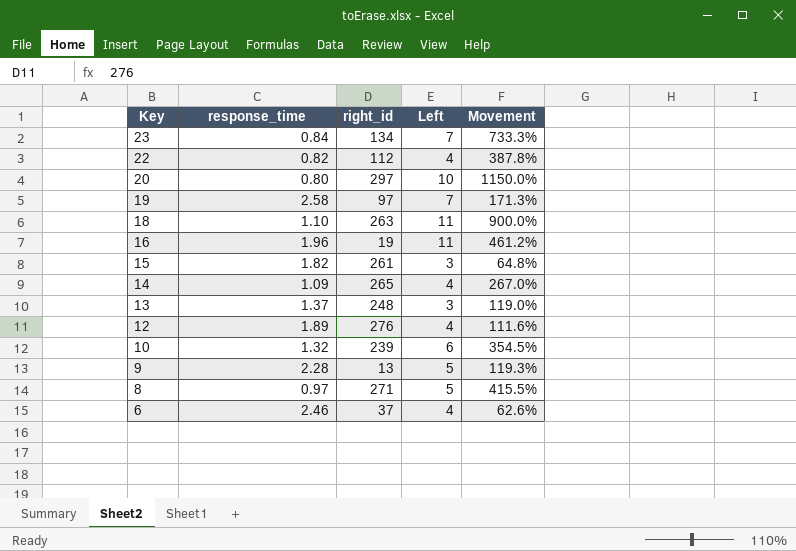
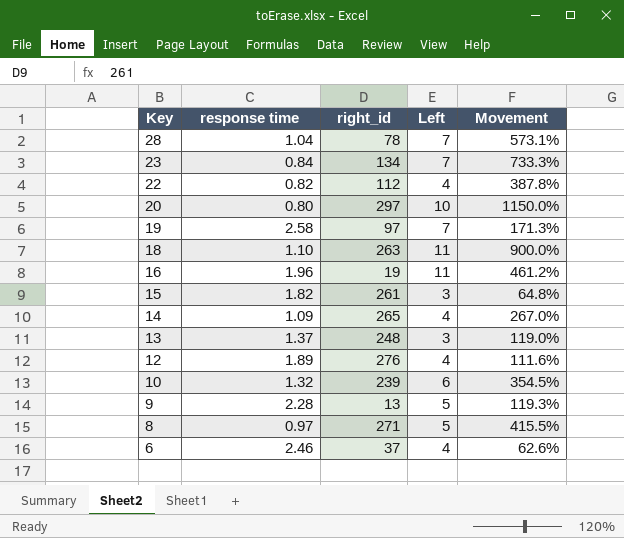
column name: response_time -> response time
row 28: none -> 1.04 | 78 | 7 | 573.1%

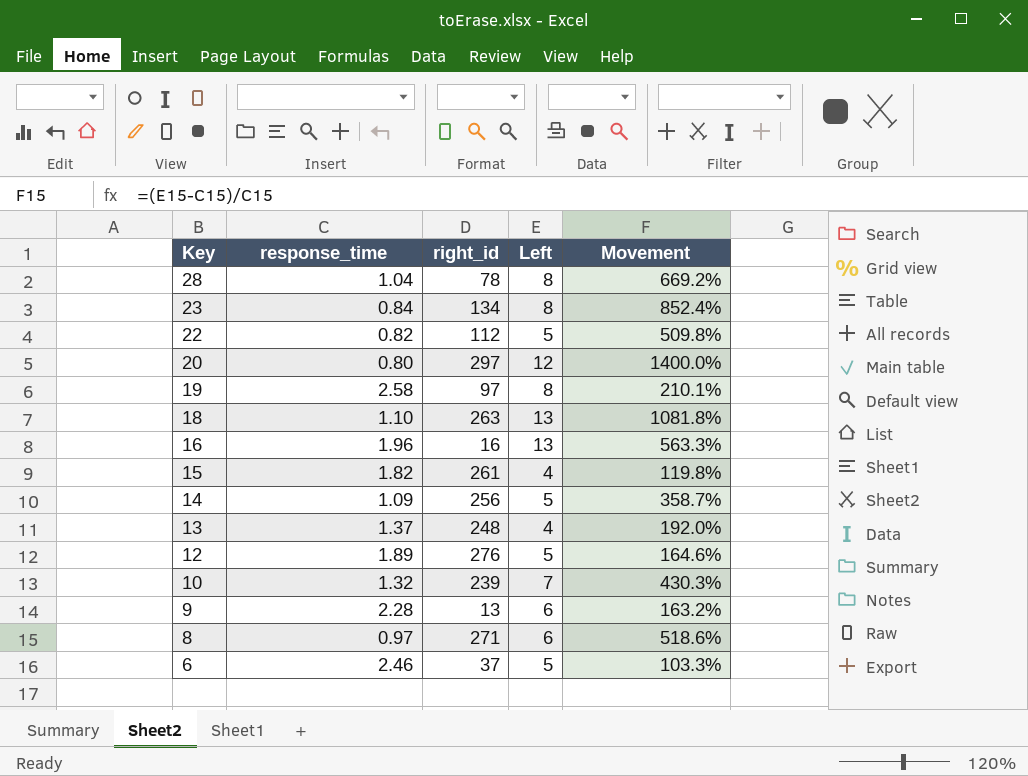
column name: response time -> response_time
28 | Left: 7 -> 8
28 | Movement: 573.1% -> 669.2%
23 | Left: 7 -> 8
23 | Movement: 733.3% -> 852.4%
22 | Left: 4 -> 5
22 | Movement: 387.8% -> 509.8%
20 | Left: 10 -> 12
20 | Movement: 1150.0% -> 1400.0%
19 | Left: 7 -> 8
19 | Movement: 171.3% -> 210.1%
18 | Left: 11 -> 13
18 | Movement: 900.0% -> 1081.8%
16 | right_id: 19 -> 16
16 | Left: 11 -> 13
16 | Movement: 461.2% -> 563.3%
15 | Left: 3 -> 4
15 | Movement: 64.8% -> 119.8%
14 | right_id: 265 -> 256
14 | Left: 4 -> 5
14 | Movement: 267.0% -> 358.7%
13 | Left: 3 -> 4
13 | Movement: 119.0% -> 192.0%
12 | Left: 4 -> 5
12 | Movement: 111.6% -> 164.6%
10 | Left: 6 -> 7
10 | Movement: 354.5% -> 430.3%
9 | Left: 5 -> 6
9 | Movement: 119.3% -> 163.2%
8 | Left: 5 -> 6
8 | Movement: 415.5% -> 518.6%
6 | Left: 4 -> 5
6 | Movement: 62.6% -> 103.3%

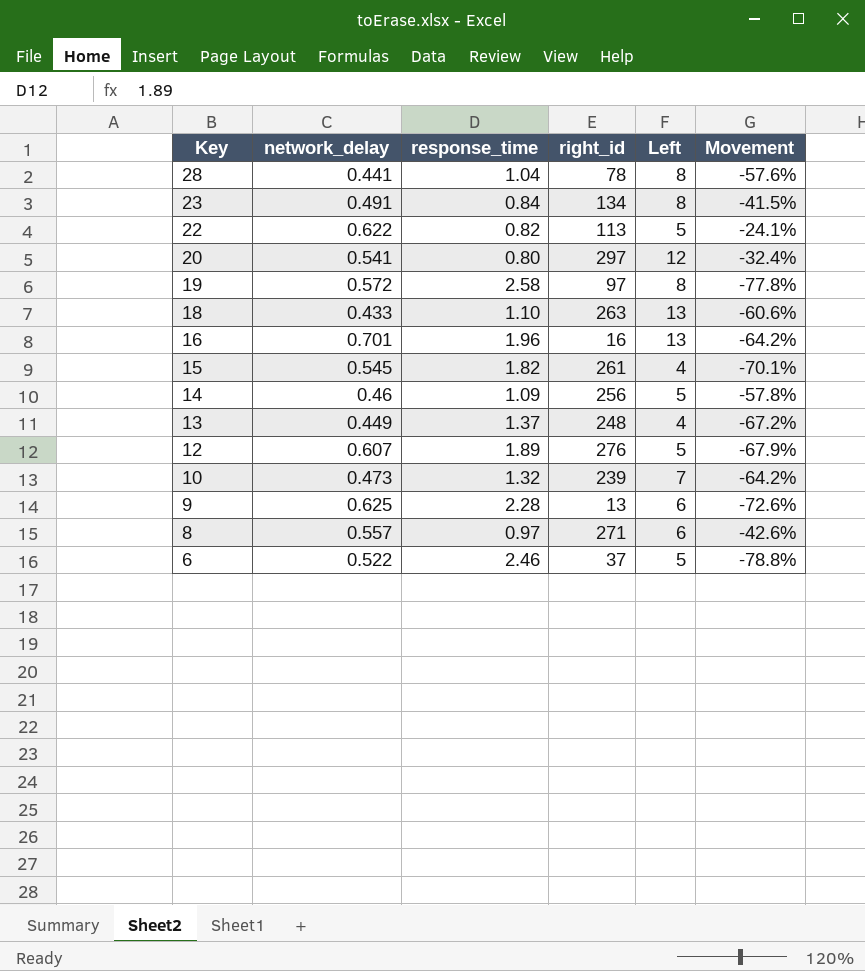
column network_delay | position: none -> 2
column Movement | formula: ([Left] - [response_time]) / [response_time] -> ([network_delay] - [response_time]) / [response_time]
22 | right_id: 112 -> 113

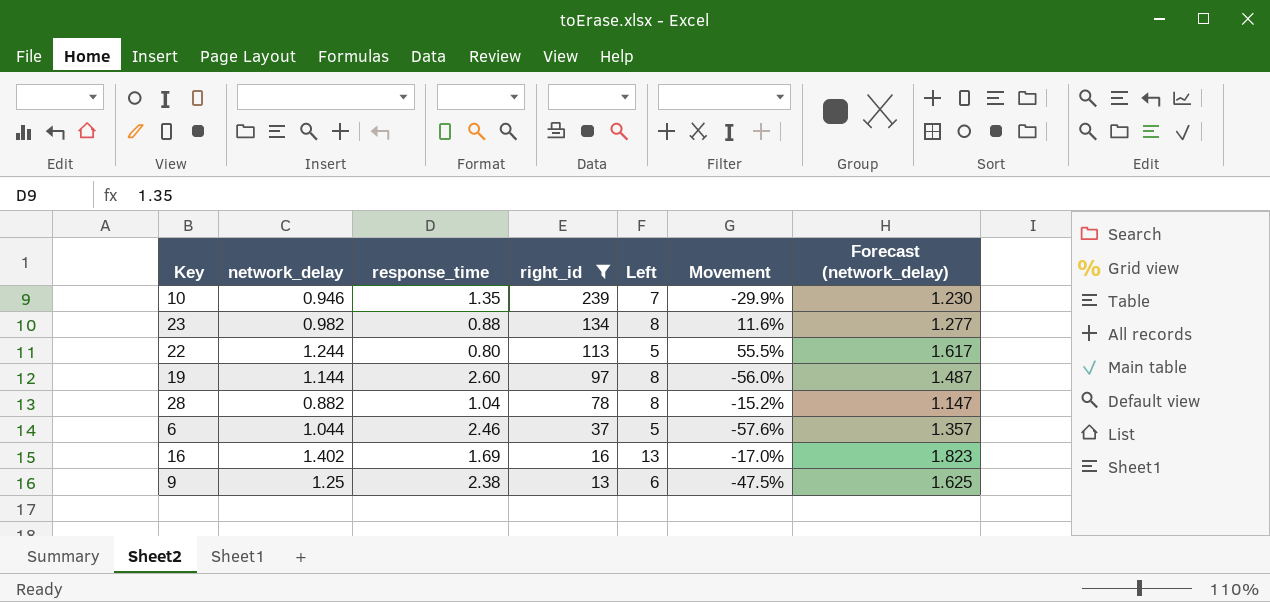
filter: none -> right_id <= 239
row order: Key descending -> right_id descending
column Forecast (network_delay) | formula: none -> [network_delay] * 1.3
10 | network_delay: 0.473 -> 0.946
10 | response_time: 1.32 -> 1.35
10 | Movement: -64.2% -> -29.9%
23 | network_delay: 0.491 -> 0.982
23 | response_time: 0.84 -> 0.88
23 | Movement: -41.5% -> 11.6%
22 | network_delay: 0.622 -> 1.244
22 | response_time: 0.82 -> 0.80
22 | Movement: -24.1% -> 55.5%
19 | network_delay: 0.572 -> 1.144
19 | response_time: 2.58 -> 2.60
19 | Movement: -77.8% -> -56.0%
28 | network_delay: 0.441 -> 0.882
28 | Movement: -57.6% -> -15.2%
6 | network_delay: 0.522 -> 1.044
6 | Movement: -78.8% -> -57.6%
16 | network_delay: 0.701 -> 1.402
16 | response_time: 1.96 -> 1.69
16 | Movement: -64.2% -> -17.0%
9 | network_delay: 0.625 -> 1.25
9 | response_time: 2.28 -> 2.38
9 | Movement: -72.6% -> -47.5%

